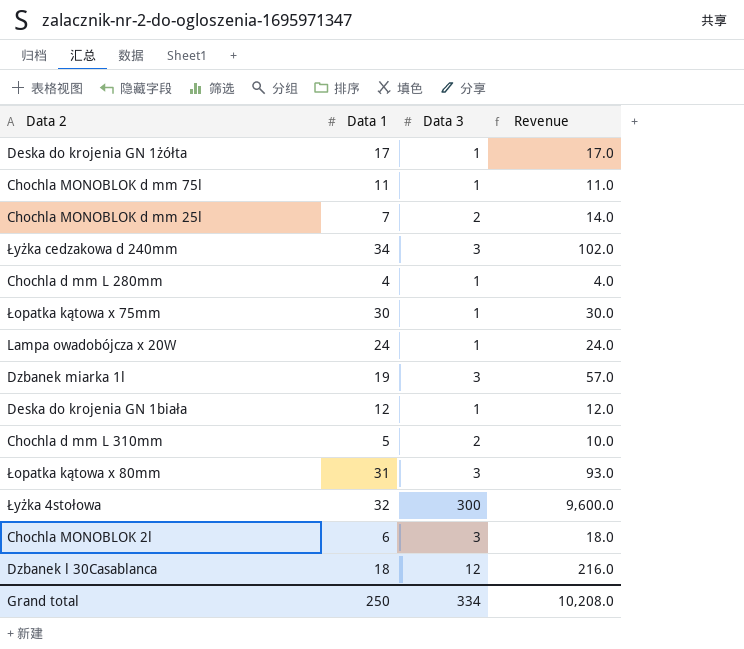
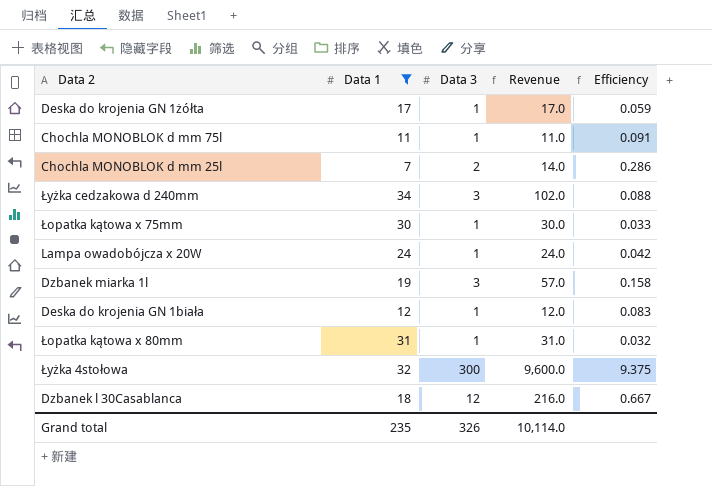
filter: none -> Data 1 >= 7
column Efficiency | formula: none -> [Data 3] / [Data 1]
Łopatka kątowa x 80mm | Data 3: 3 -> 1
Łopatka kątowa x 80mm | Revenue: 93.0 -> 31.0
Grand total | Data 1: 250 -> 235
Grand total | Data 3: 334 -> 326
Grand total | Revenue: 10,208.0 -> 10,114.0

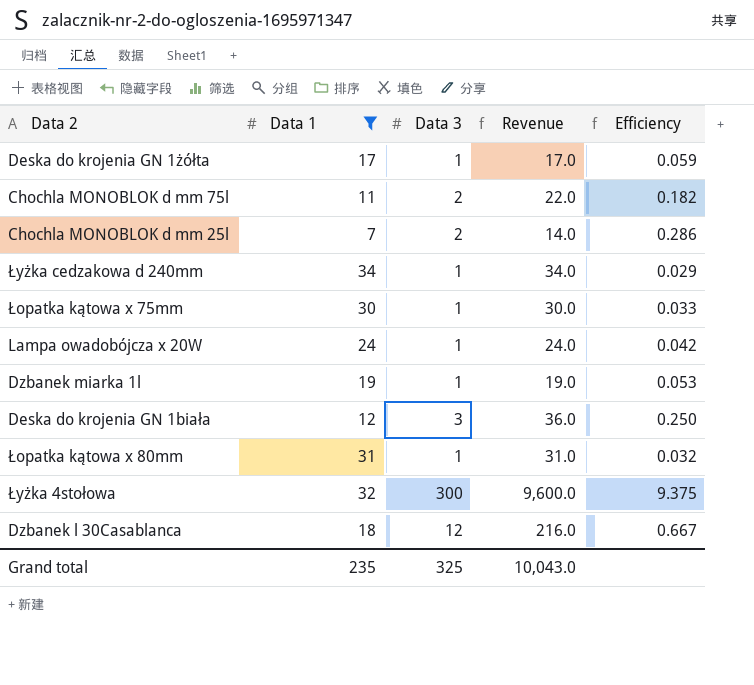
Chochla MONOBLOK d mm 75l | Data 3: 1 -> 2
Chochla MONOBLOK d mm 75l | Revenue: 11.0 -> 22.0
Chochla MONOBLOK d mm 75l | Efficiency: 0.091 -> 0.182
Łyżka cedzakowa d 240mm | Data 3: 3 -> 1
Łyżka cedzakowa d 240mm | Revenue: 102.0 -> 34.0
Łyżka cedzakowa d 240mm | Efficiency: 0.088 -> 0.029
Dzbanek miarka 1l | Data 3: 3 -> 1
Dzbanek miarka 1l | Revenue: 57.0 -> 19.0
Dzbanek miarka 1l | Efficiency: 0.158 -> 0.053
Deska do krojenia GN 1biała | Data 3: 1 -> 3
Deska do krojenia GN 1biała | Revenue: 12.0 -> 36.0
Deska do krojenia GN 1biała | Efficiency: 0.083 -> 0.250
Grand total | Data 3: 326 -> 325
Grand total | Revenue: 10,114.0 -> 10,043.0

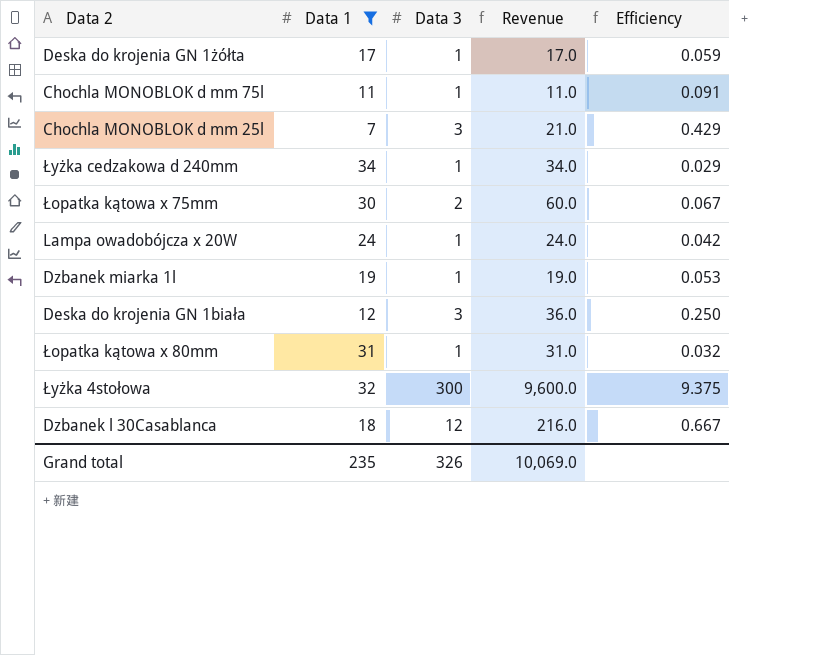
Chochla MONOBLOK d mm 75l | Data 3: 2 -> 1
Chochla MONOBLOK d mm 75l | Revenue: 22.0 -> 11.0
Chochla MONOBLOK d mm 75l | Efficiency: 0.182 -> 0.091
Chochla MONOBLOK d mm 25l | Data 3: 2 -> 3
Chochla MONOBLOK d mm 25l | Revenue: 14.0 -> 21.0
Chochla MONOBLOK d mm 25l | Efficiency: 0.286 -> 0.429
Łopatka kątowa x 75mm | Data 3: 1 -> 2
Łopatka kątowa x 75mm | Revenue: 30.0 -> 60.0
Łopatka kątowa x 75mm | Efficiency: 0.033 -> 0.067
Grand total | Data 3: 325 -> 326
Grand total | Revenue: 10,043.0 -> 10,069.0

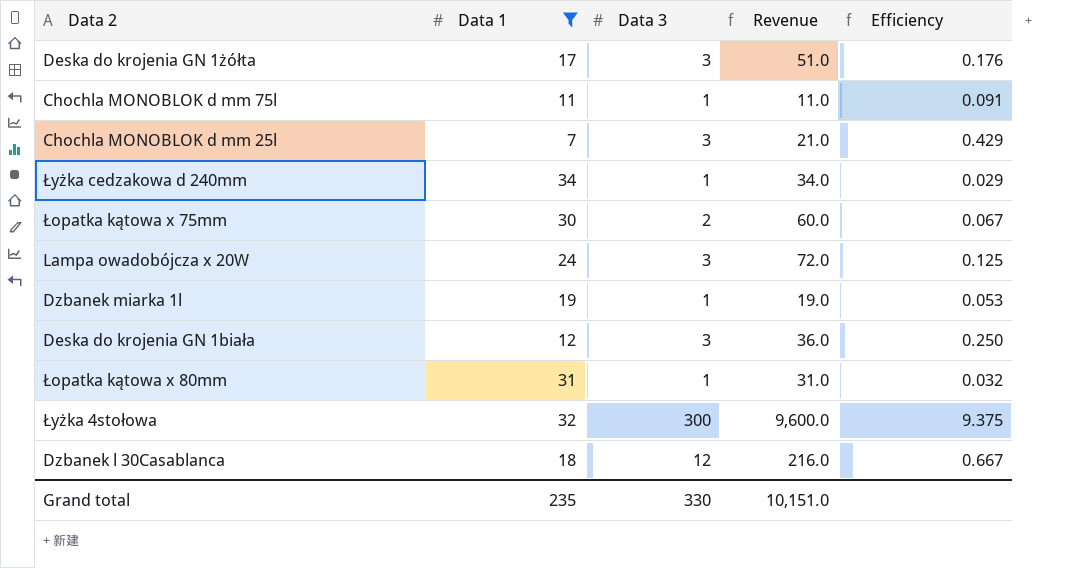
Deska do krojenia GN 1żółta | Data 3: 1 -> 3
Deska do krojenia GN 1żółta | Revenue: 17.0 -> 51.0
Deska do krojenia GN 1żółta | Efficiency: 0.059 -> 0.176
Lampa owadobójcza x 20W | Data 3: 1 -> 3
Lampa owadobójcza x 20W | Revenue: 24.0 -> 72.0
Lampa owadobójcza x 20W | Efficiency: 0.042 -> 0.125
Grand total | Data 3: 326 -> 330
Grand total | Revenue: 10,069.0 -> 10,151.0

